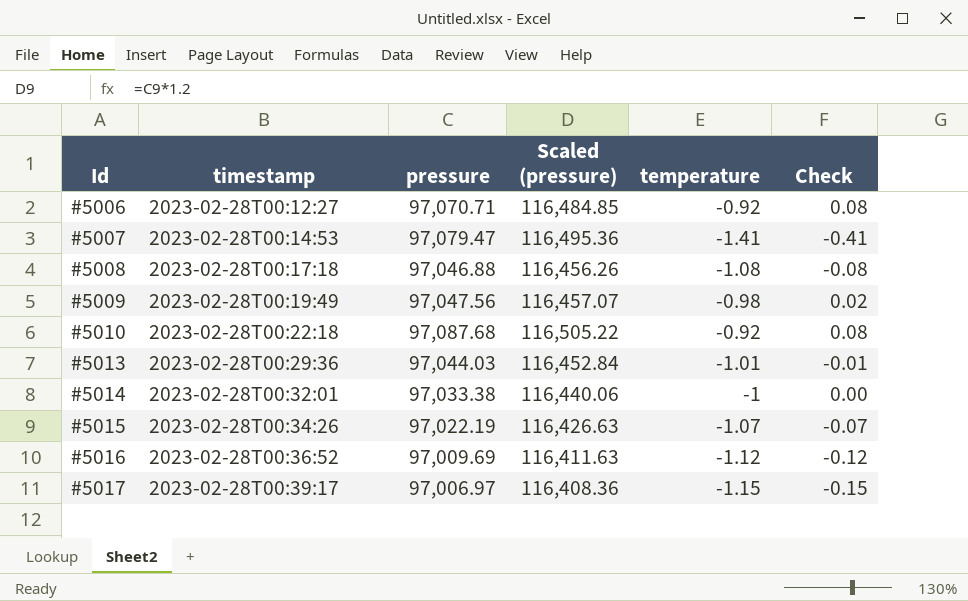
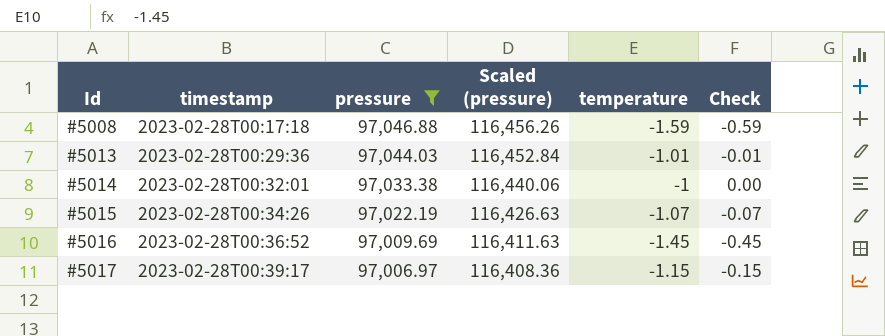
filter: none -> pressure <= 97,046.88
#5008 | temperature: -1.08 -> -1.59
#5008 | Check: -0.08 -> -0.59
#5016 | temperature: -1.12 -> -1.45
#5016 | Check: -0.12 -> -0.45

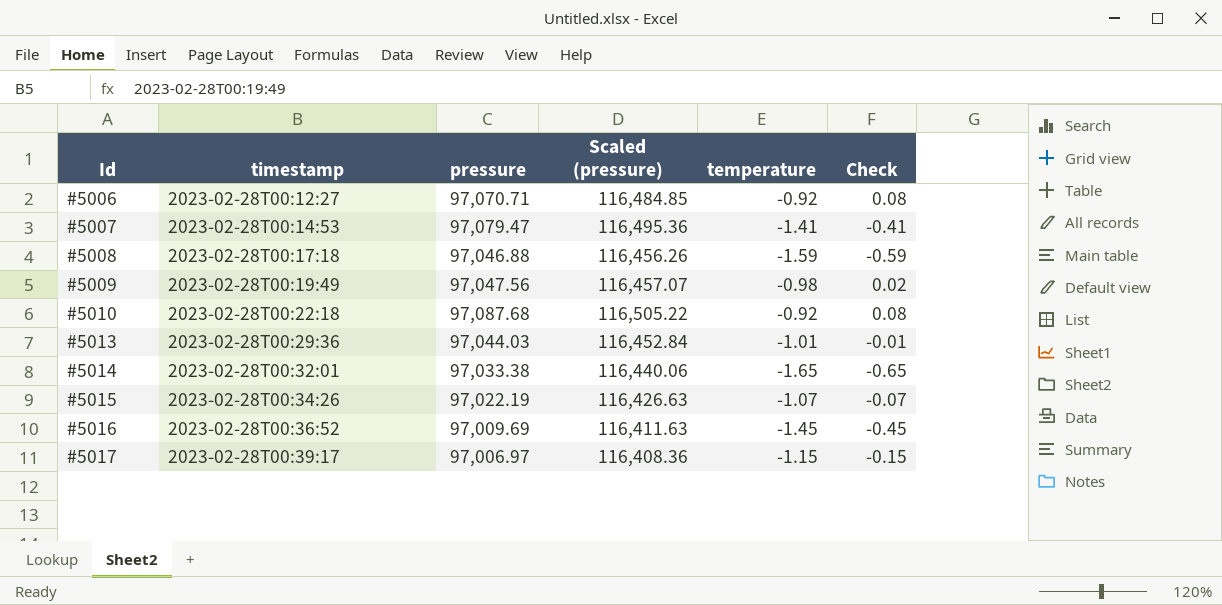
filter: pressure <= 97,046.88 -> none
#5014 | temperature: -1 -> -1.65
#5014 | Check: 0.00 -> -0.65

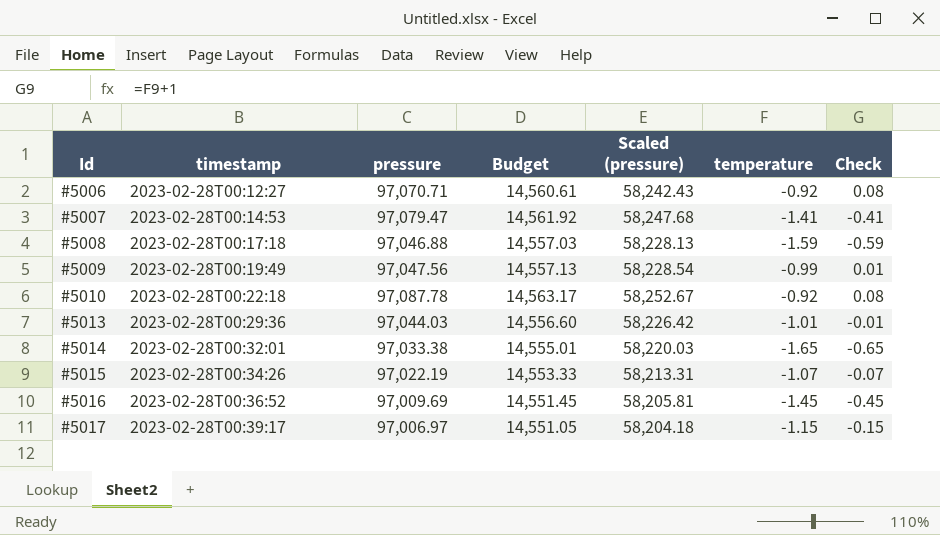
column Budget | formula: none -> [pressure] * 0.15
column Scaled (pressure) | formula: [pressure] * 1.2 -> [pressure] * 0.6
#5009 | temperature: -0.98 -> -0.99
#5009 | Check: 0.02 -> 0.01
#5010 | pressure: 97,087.68 -> 97,087.78

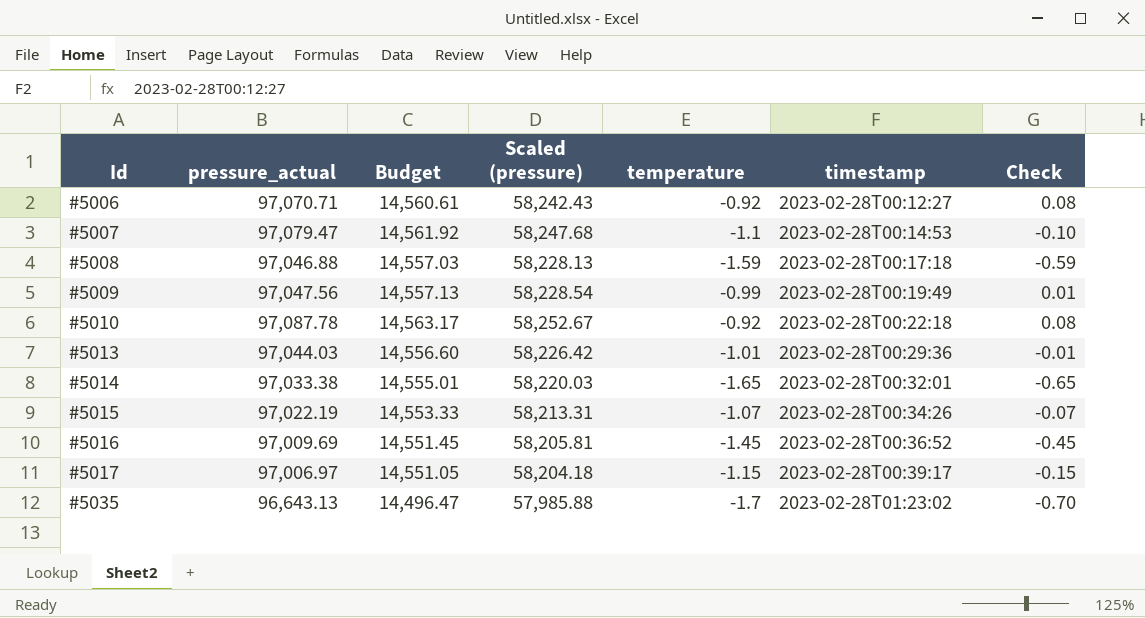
column name: pressure -> pressure_actual
column timestamp | position: 2 -> 6
#5007 | temperature: -1.41 -> -1.1
#5007 | Check: -0.41 -> -0.10
row #5035: none -> 96,643.13 | 14,496.47 | 57,985.88 | -1.7 | 2023-02-28T01:23:02 | -0.70

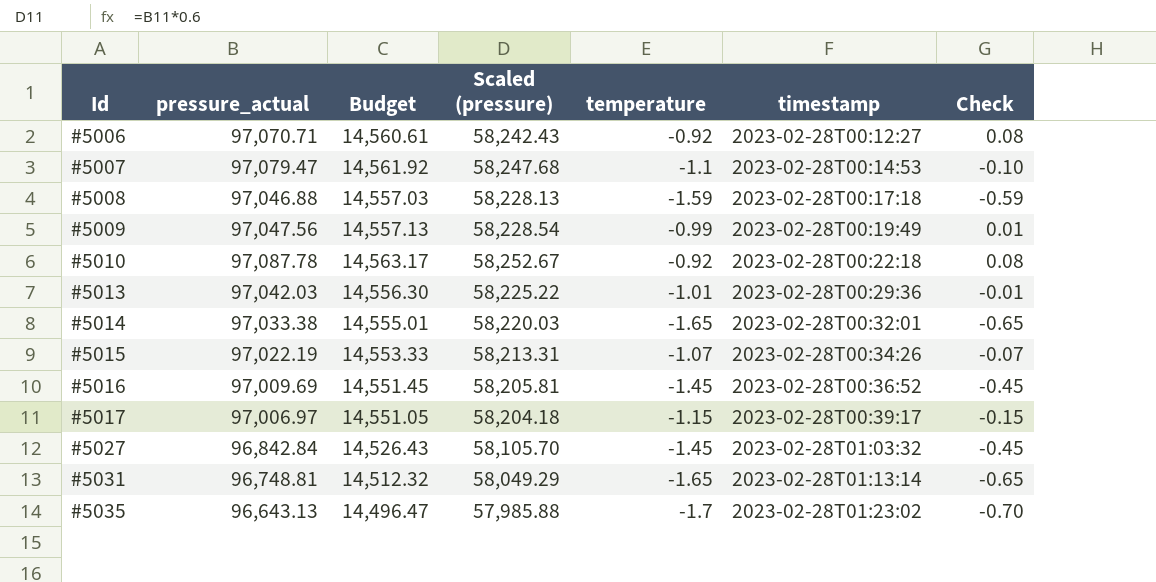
#5013 | pressure_actual: 97,044.03 -> 97,042.03
#5013 | Budget: 14,556.60 -> 14,556.30
#5013 | Scaled (pressure): 58,226.42 -> 58,225.22
row #5027: none -> 96,842.84 | 14,526.43 | 58,105.70 | -1.45 | 2023-02-28T01:03:32 | -0.45
row #5031: none -> 96,748.81 | 14,512.32 | 58,049.29 | -1.65 | 2023-02-28T01:13:14 | -0.65

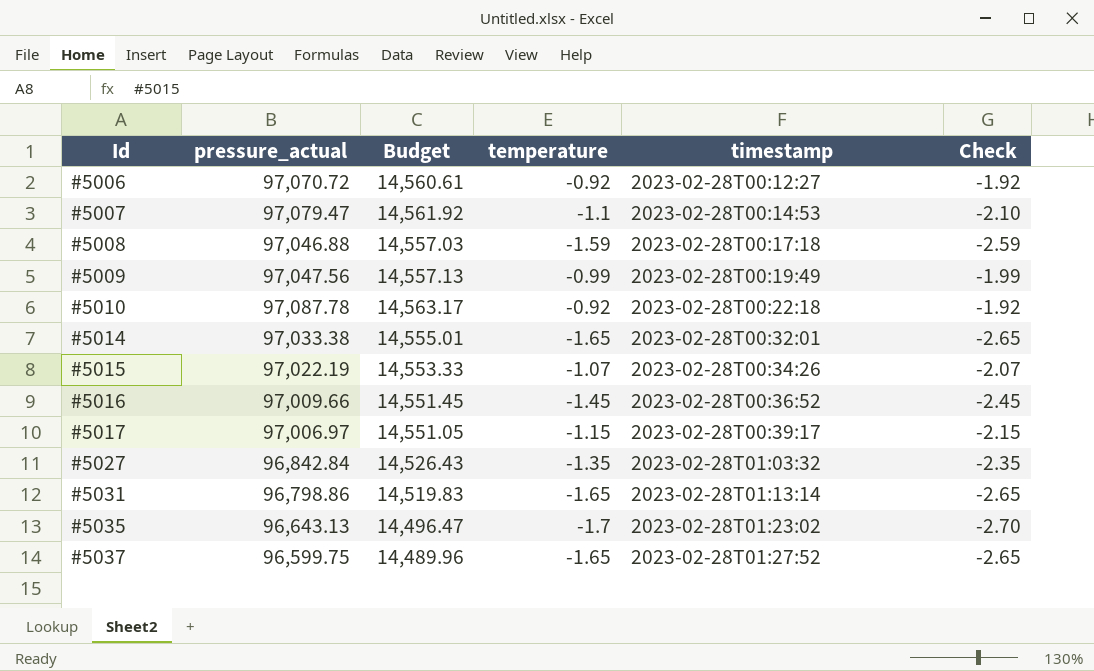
column Scaled (pressure) | formula: [pressure_actual] * 0.6 -> none
column Check | formula: [temperature] + 1 -> [temperature] - 1
row #5013: 97,042.03 | 14,556.30 | 58,225.22 | -1.01 | 2023-02-28T00:29:36 | -0.01 -> none
#5006 | pressure_actual: 97,070.71 -> 97,070.72
#5016 | pressure_actual: 97,009.69 -> 97,009.66
#5027 | temperature: -1.45 -> -1.35
#5031 | pressure_actual: 96,748.81 -> 96,798.86
#5031 | Budget: 14,512.32 -> 14,519.83
row #5037: none -> 96,599.75 | 14,489.96 | -1.65 | 2023-02-28T01:27:52 | -2.65

